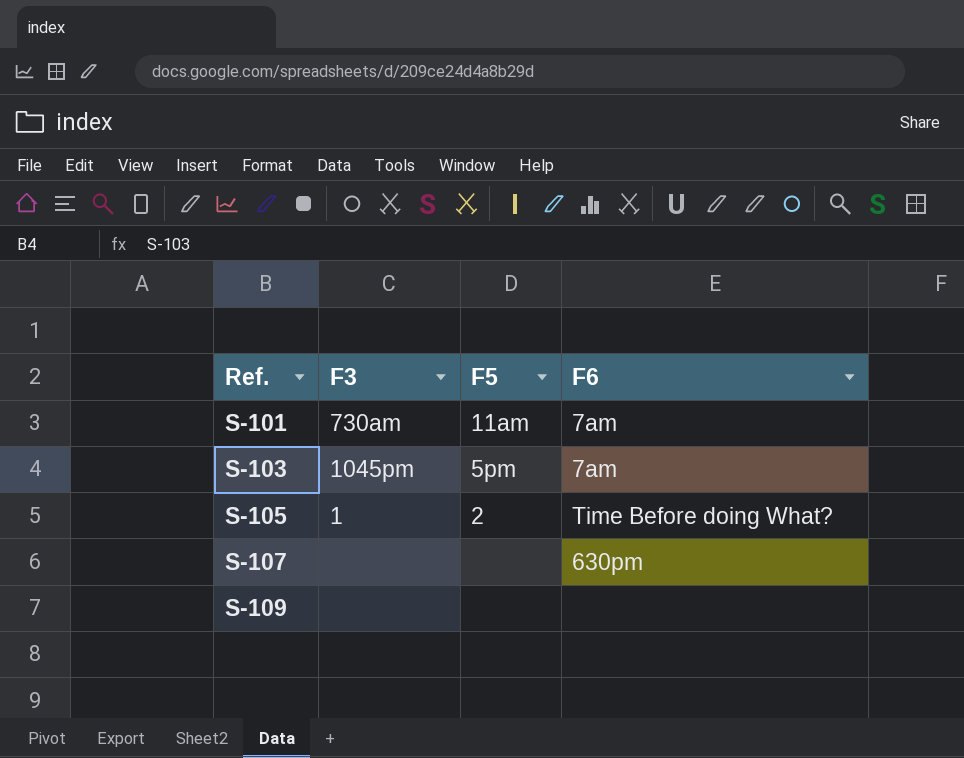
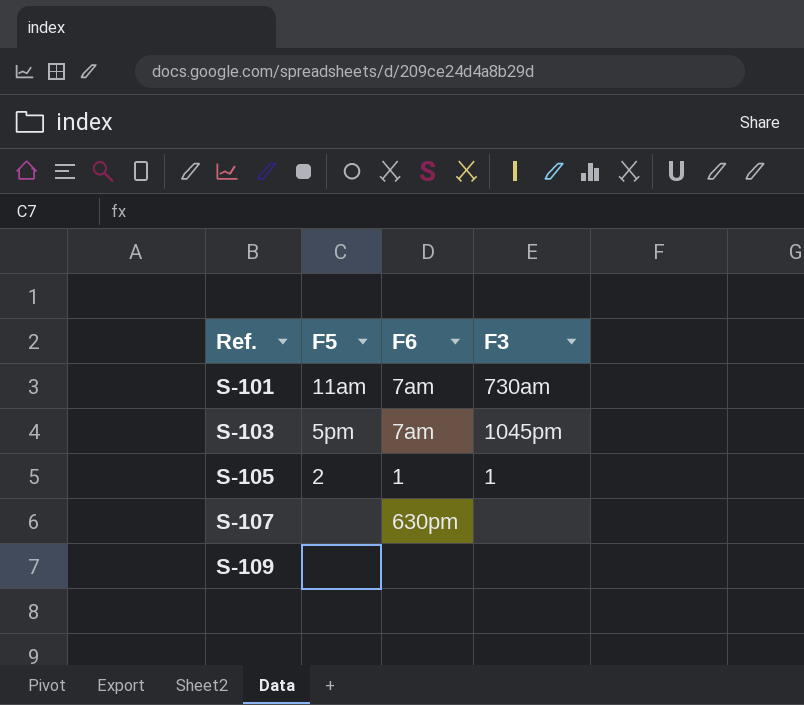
column F3 | position: 2 -> 4
S-105 | F6: Time Before doing What? -> 1

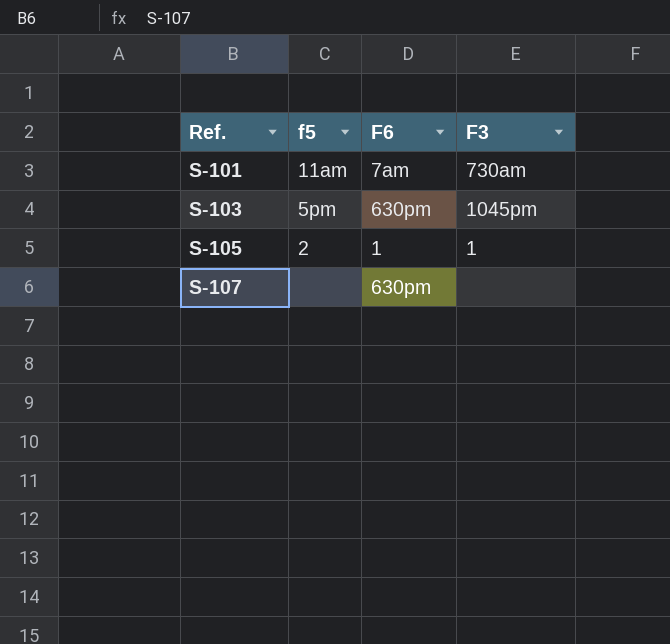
column name: F5 -> f5
row S-109: none | none | none -> none
S-103 | F6: 7am -> 630pm

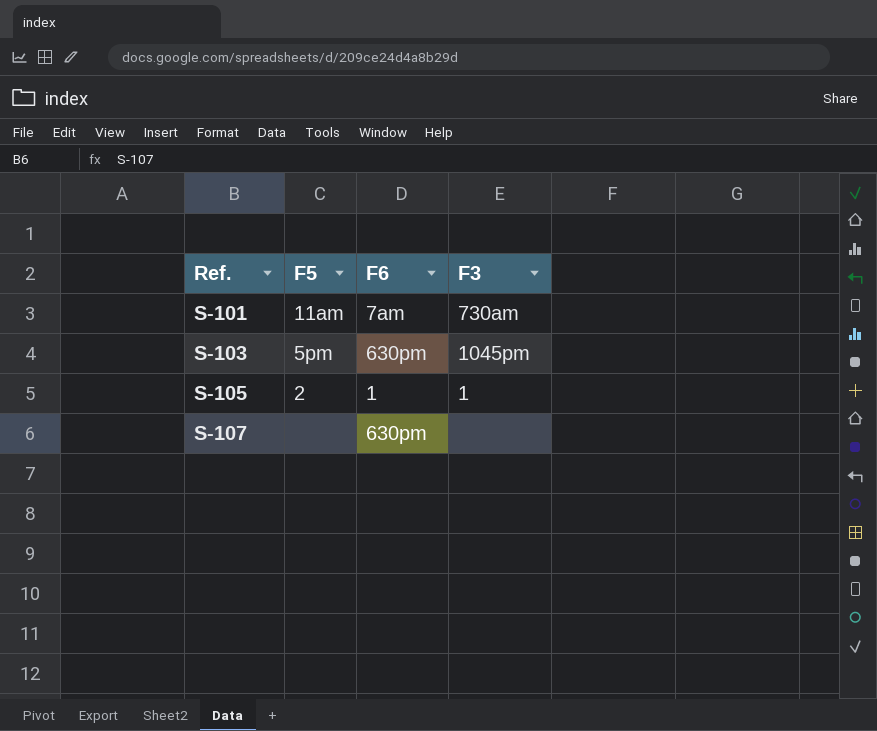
column name: f5 -> F5

